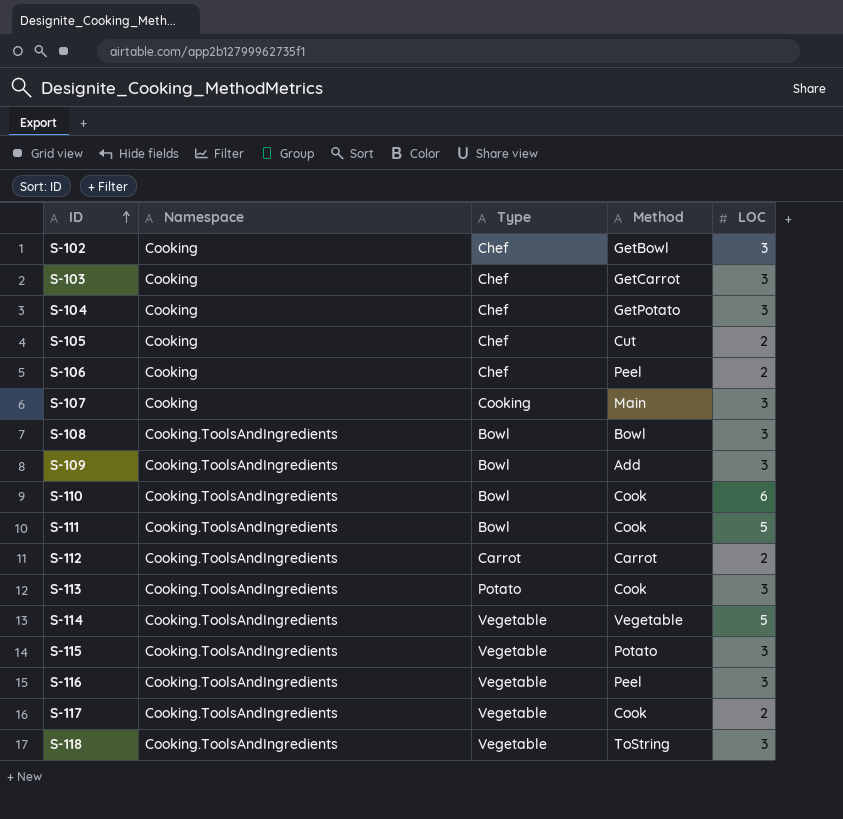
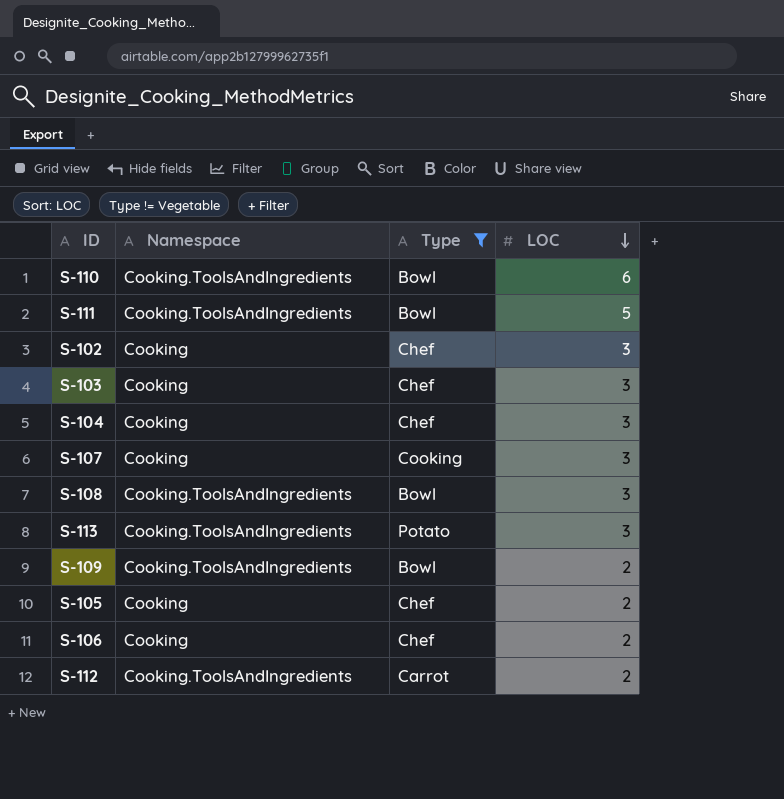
filter: none -> Type != Vegetable
row order: ID ascending -> LOC descending
column Method | position: 4 -> none
S-109 | LOC: 3 -> 2

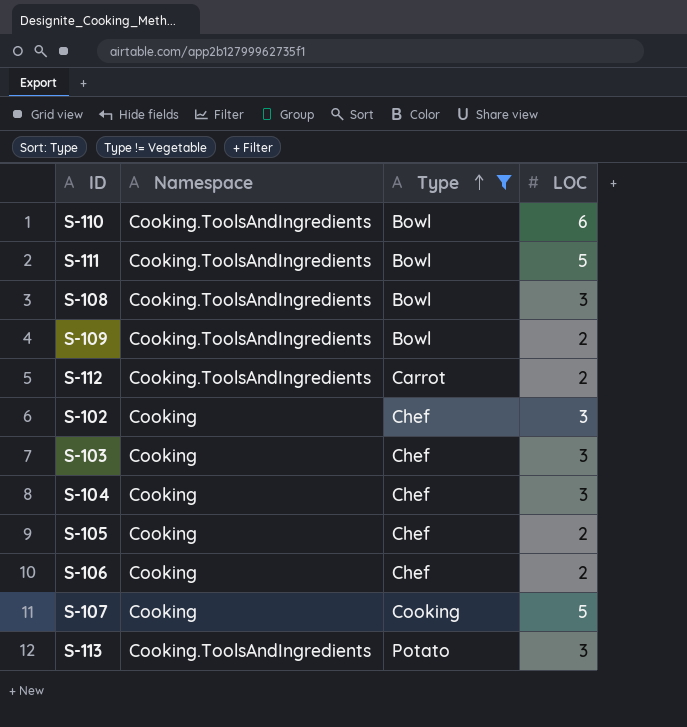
row order: LOC descending -> Type ascending
S-107 | LOC: 3 -> 5

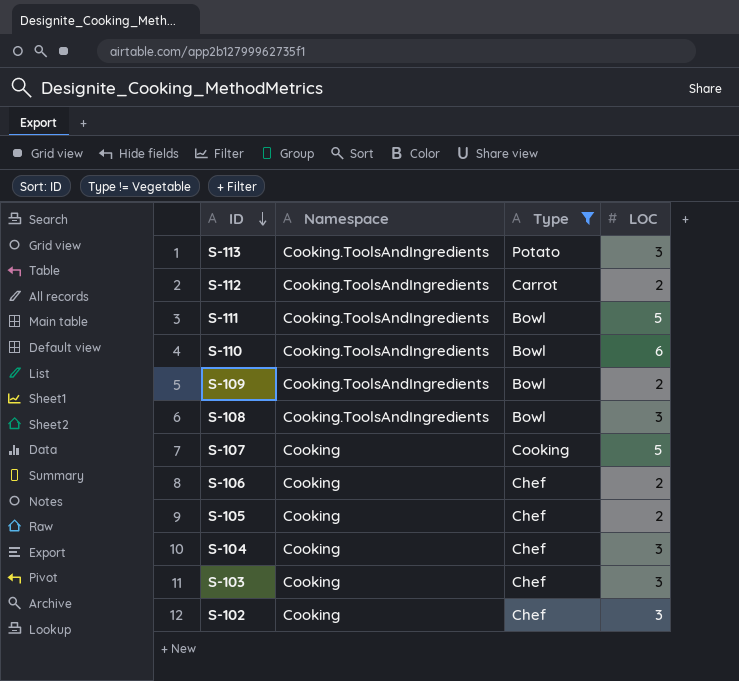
row order: Type ascending -> ID descending

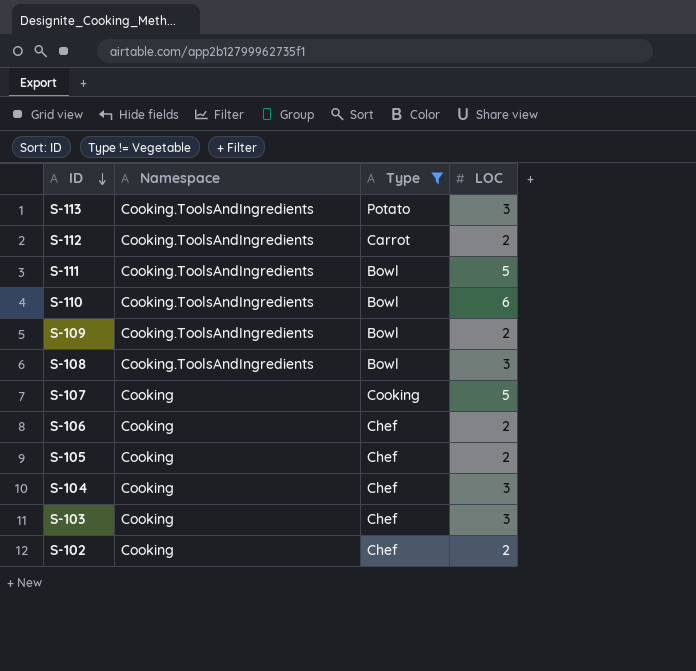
S-102 | LOC: 3 -> 2

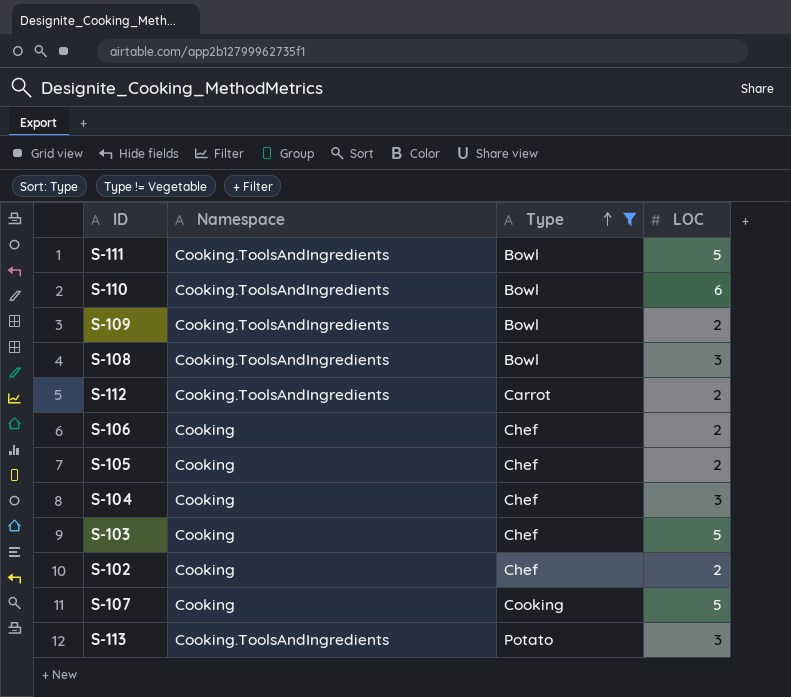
row order: ID descending -> Type ascending
S-103 | LOC: 3 -> 5

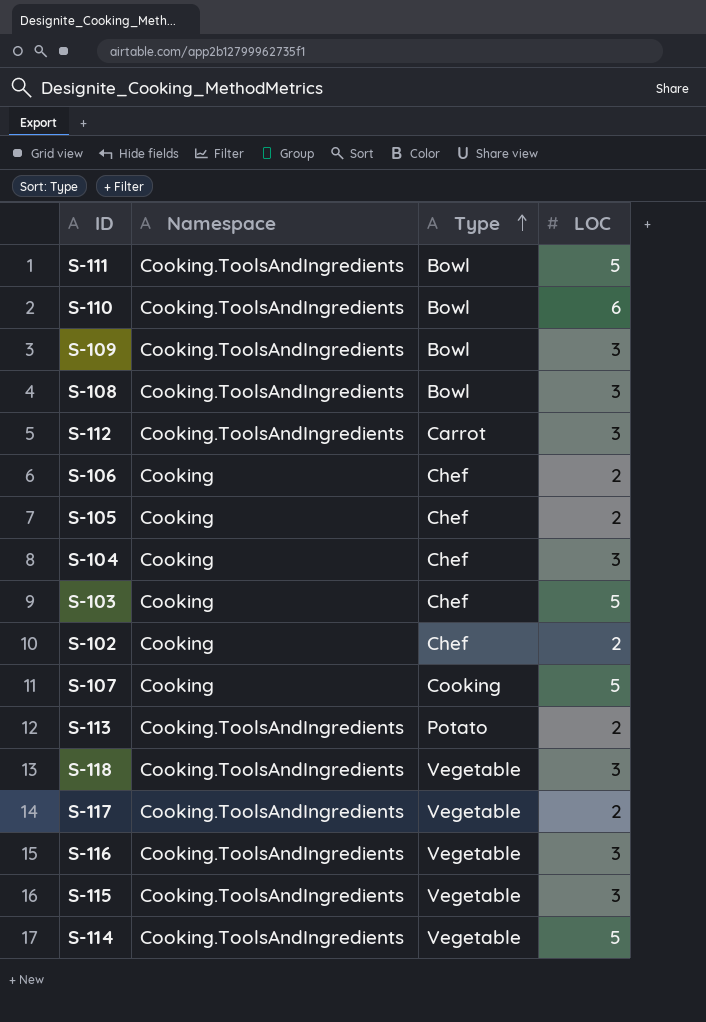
filter: Type != Vegetable -> none
S-109 | LOC: 2 -> 3
S-112 | LOC: 2 -> 3
S-113 | LOC: 3 -> 2

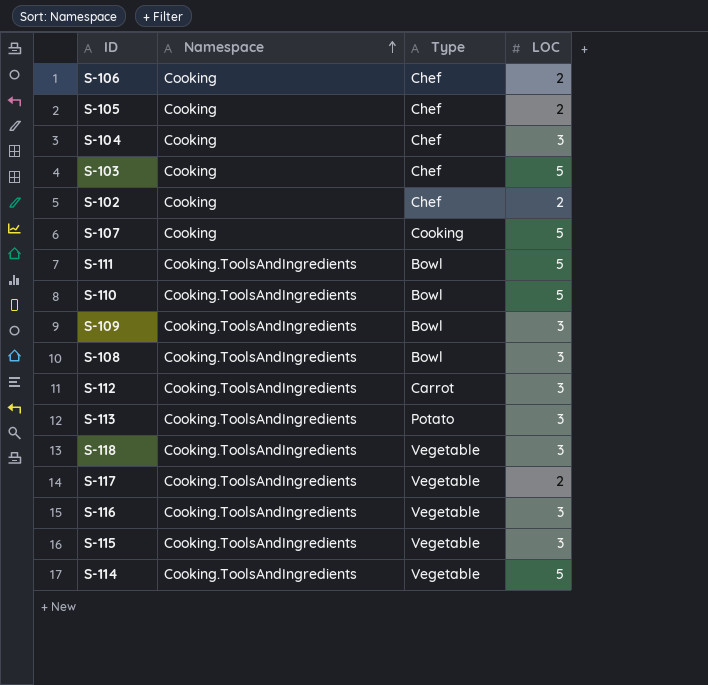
row order: Type ascending -> Namespace ascending
S-110 | LOC: 6 -> 5
S-113 | LOC: 2 -> 3

